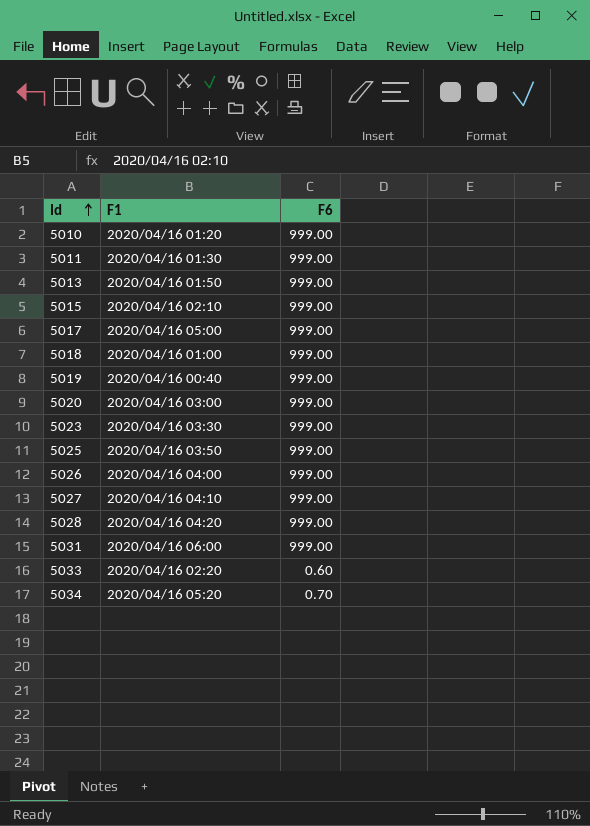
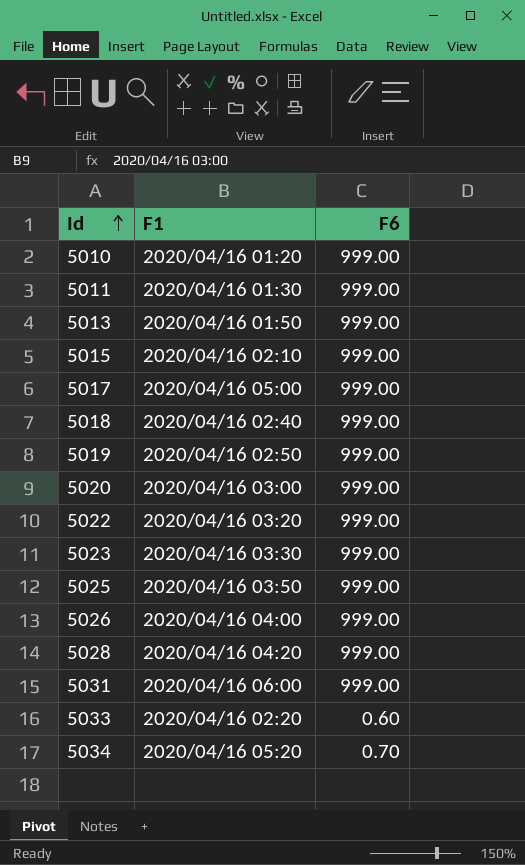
row 5027: 2020/04/16 04:10 | 999.00 -> none
5018 | F1: 2020/04/16 01:00 -> 2020/04/16 02:40
5019 | F1: 2020/04/16 00:40 -> 2020/04/16 02:50
row 5022: none -> 2020/04/16 03:20 | 999.00

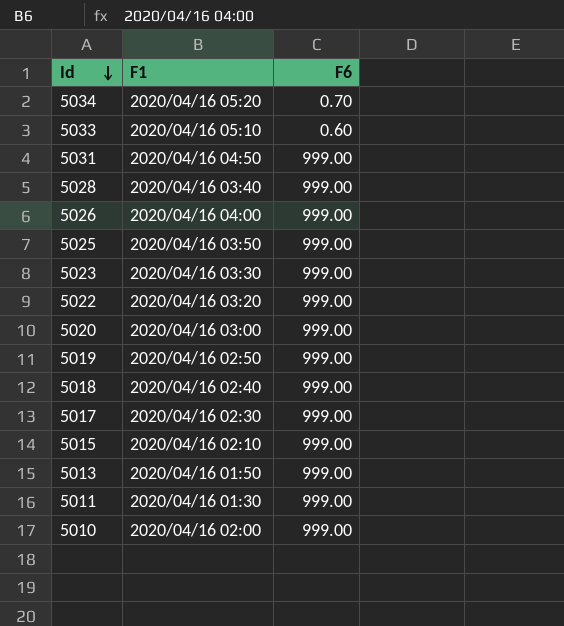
row order: Id ascending -> Id descending
5033 | F1: 2020/04/16 02:20 -> 2020/04/16 05:10
5031 | F1: 2020/04/16 06:00 -> 2020/04/16 04:50
5028 | F1: 2020/04/16 04:20 -> 2020/04/16 03:40
5017 | F1: 2020/04/16 05:00 -> 2020/04/16 02:30
5010 | F1: 2020/04/16 01:20 -> 2020/04/16 02:00

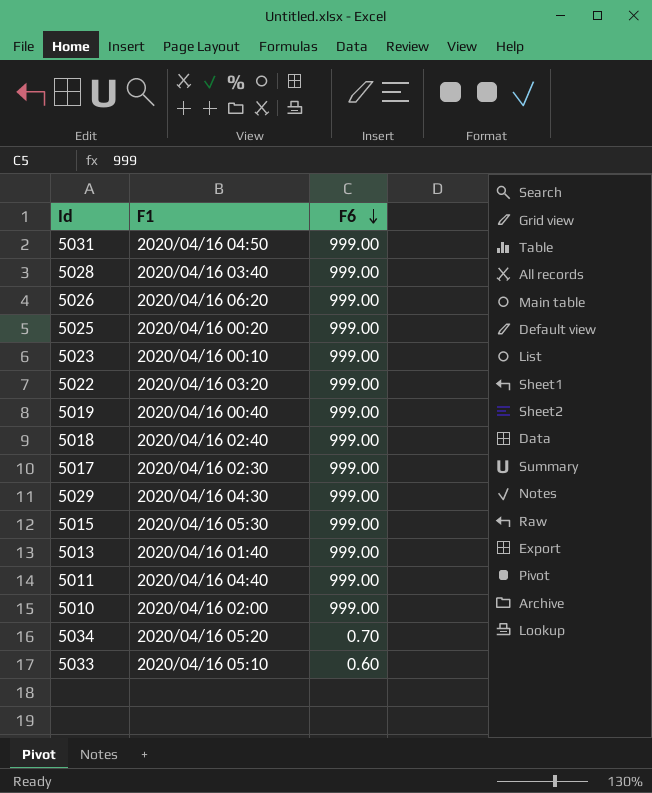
row order: Id descending -> F6 descending
row 5020: 2020/04/16 03:00 | 999.00 -> none
5026 | F1: 2020/04/16 04:00 -> 2020/04/16 06:20
5025 | F1: 2020/04/16 03:50 -> 2020/04/16 00:20
5023 | F1: 2020/04/16 03:30 -> 2020/04/16 00:10
5019 | F1: 2020/04/16 02:50 -> 2020/04/16 00:40
row 5029: none -> 2020/04/16 04:30 | 999.00
5015 | F1: 2020/04/16 02:10 -> 2020/04/16 05:30
5013 | F1: 2020/04/16 01:50 -> 2020/04/16 01:40
5011 | F1: 2020/04/16 01:30 -> 2020/04/16 04:40

